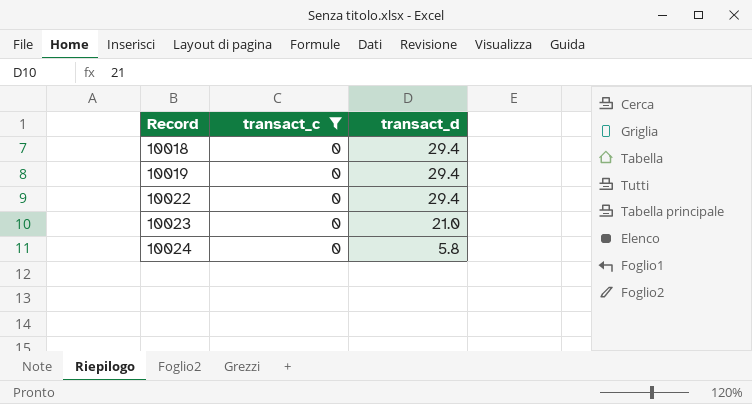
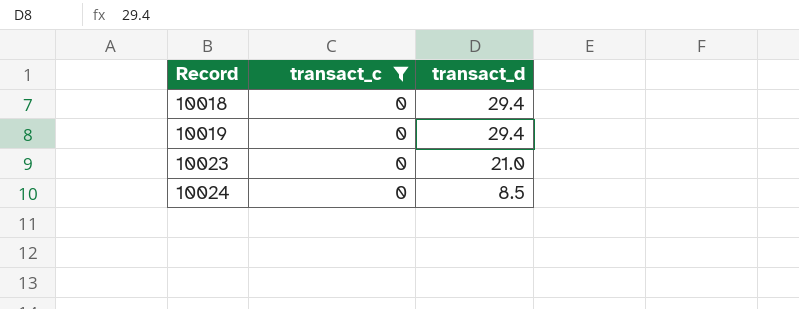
row 10022: 0 | 29.4 -> none
10024 | transact_d: 5.8 -> 8.5

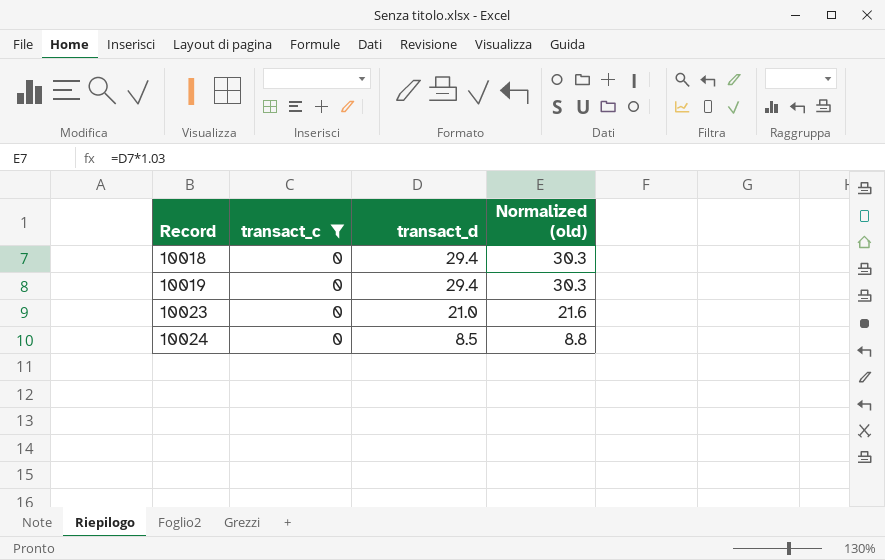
column Normalized (old) | formula: none -> [transact_d] * 1.03

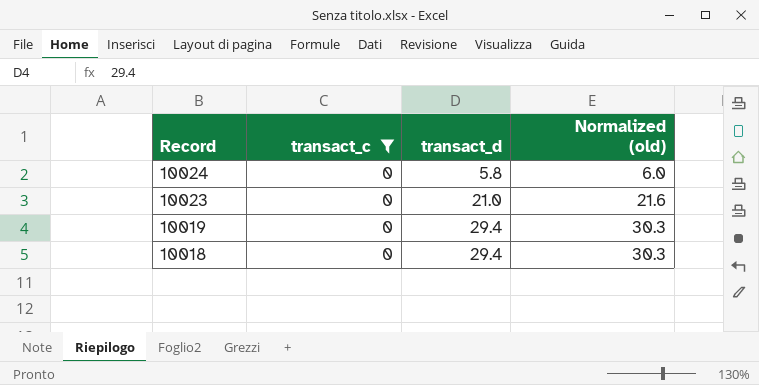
row order: Record ascending -> Record descending
10024 | transact_d: 8.5 -> 5.8
10024 | Normalized (old): 8.8 -> 6.0

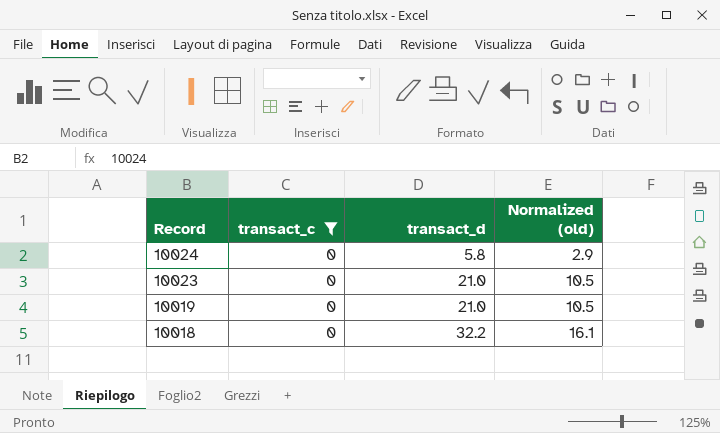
column Normalized (old) | formula: [transact_d] * 1.03 -> [transact_d] * 0.5
10019 | transact_d: 29.4 -> 21.0
10018 | transact_d: 29.4 -> 32.2

